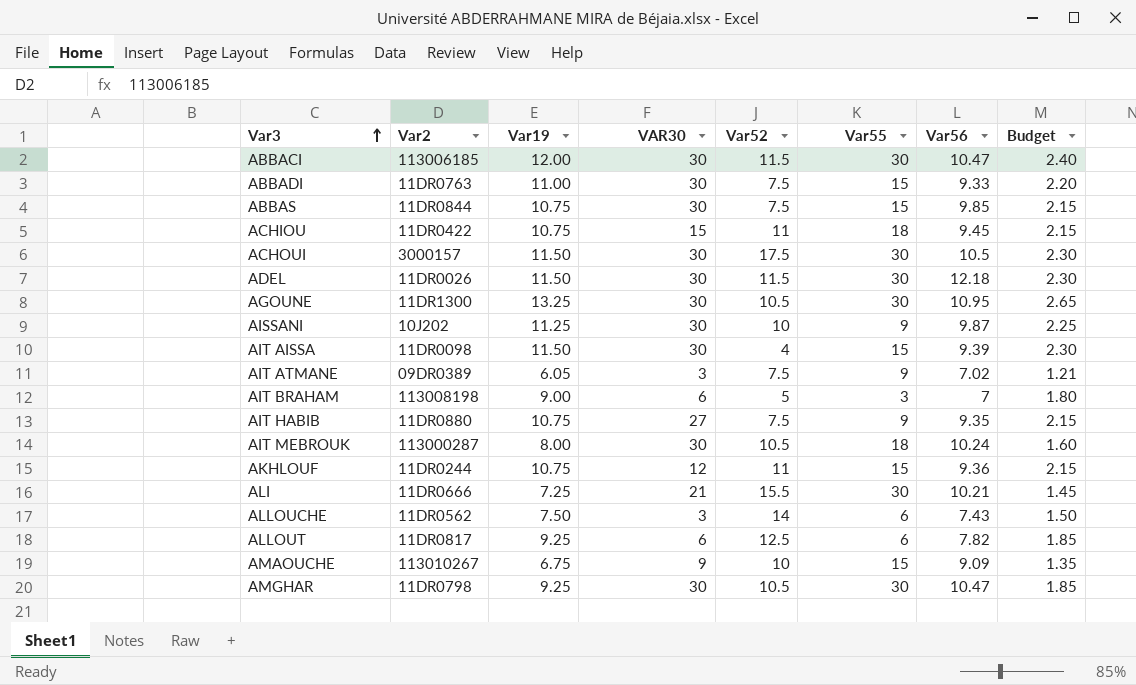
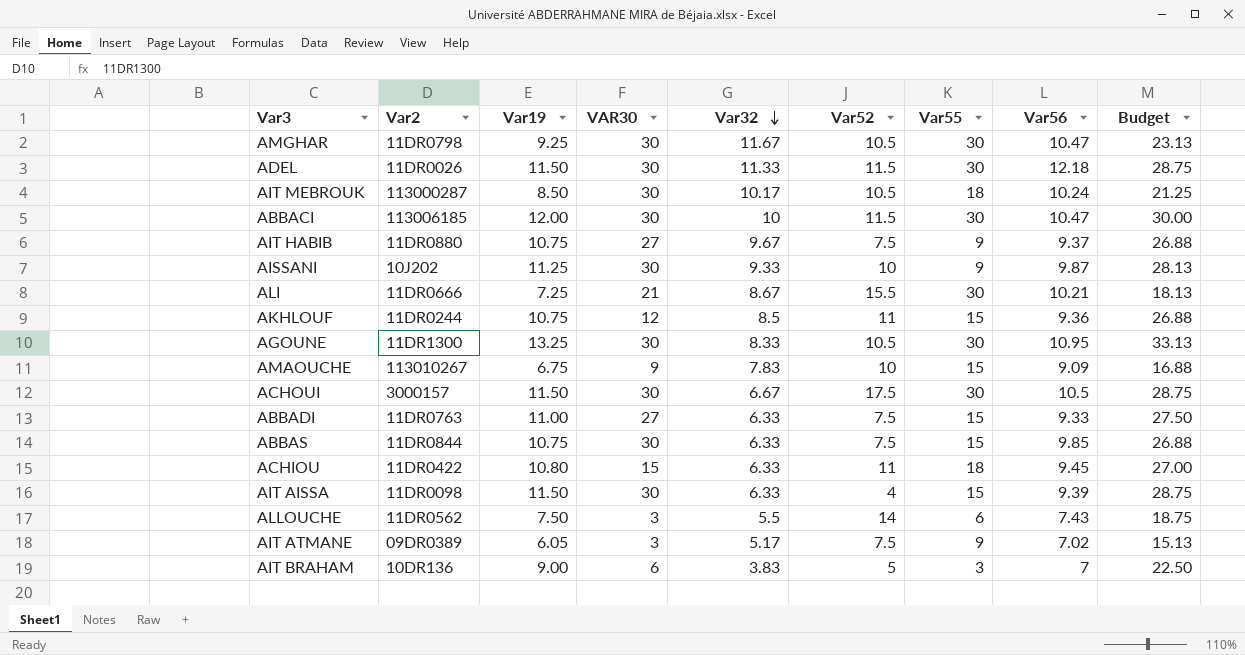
row order: Var3 ascending -> Var32 descending
column Var32 | position: none -> 5
column Budget | formula: [Var19] * 0.2 -> [Var19] * 2.5
row ALLOUT: 11DR0817 | 9.25 | 6 | 12.5 | 6 | 7.82 | 1.85 -> none
AIT MEBROUK | Var19: 8.00 -> 8.50
AIT HABIB | Var56: 9.35 -> 9.37
ABBADI | VAR30: 30 -> 27
ACHIOU | Var19: 10.75 -> 10.80
AIT BRAHAM | Var2: 113008198 -> 10DR136

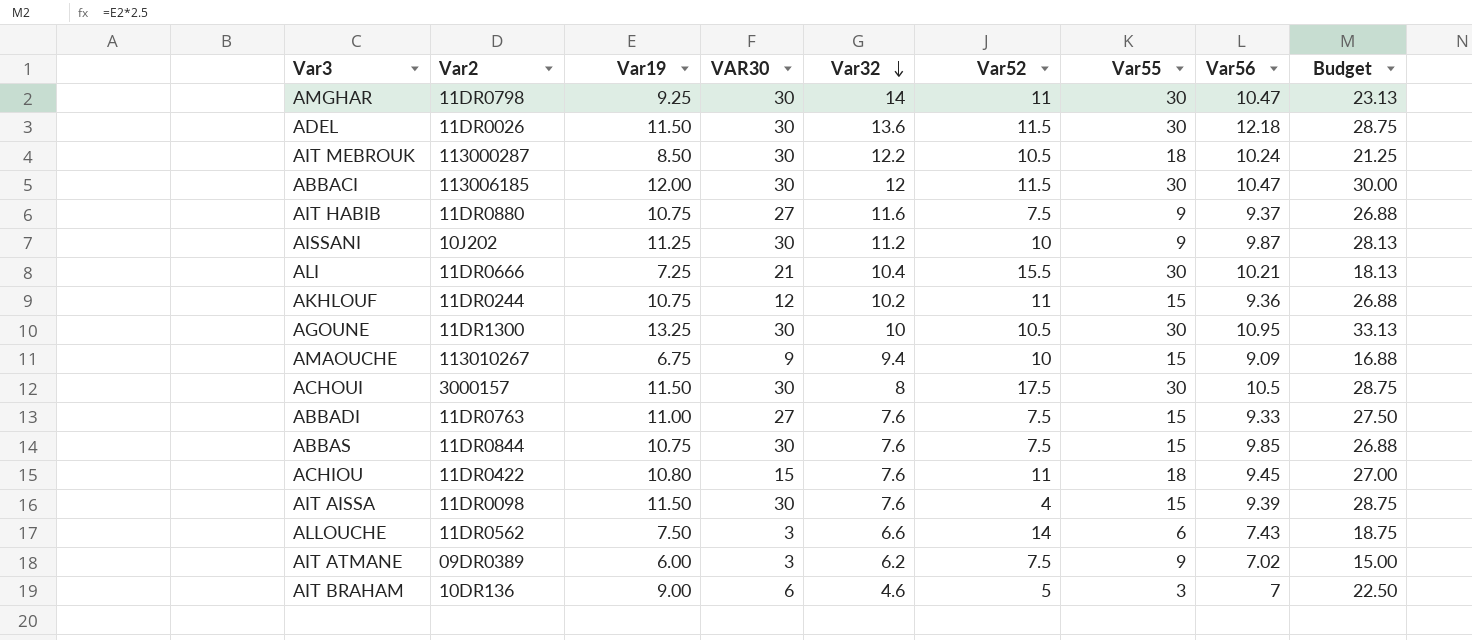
AMGHAR | Var32: 11.67 -> 14
AMGHAR | Var52: 10.5 -> 11
ADEL | Var32: 11.33 -> 13.6
AIT MEBROUK | Var32: 10.17 -> 12.2
ABBACI | Var32: 10 -> 12
AIT HABIB | Var32: 9.67 -> 11.6
AISSANI | Var32: 9.33 -> 11.2
ALI | Var32: 8.67 -> 10.4
AKHLOUF | Var32: 8.5 -> 10.2
AGOUNE | Var32: 8.33 -> 10
AMAOUCHE | Var32: 7.83 -> 9.4
ACHOUI | Var32: 6.67 -> 8
ABBADI | Var32: 6.33 -> 7.6
ABBAS | Var32: 6.33 -> 7.6
ACHIOU | Var32: 6.33 -> 7.6
AIT AISSA | Var32: 6.33 -> 7.6
ALLOUCHE | Var32: 5.5 -> 6.6
AIT ATMANE | Var19: 6.05 -> 6.00
AIT ATMANE | Var32: 5.17 -> 6.2
AIT ATMANE | Budget: 15.13 -> 15.00
AIT BRAHAM | Var32: 3.83 -> 4.6

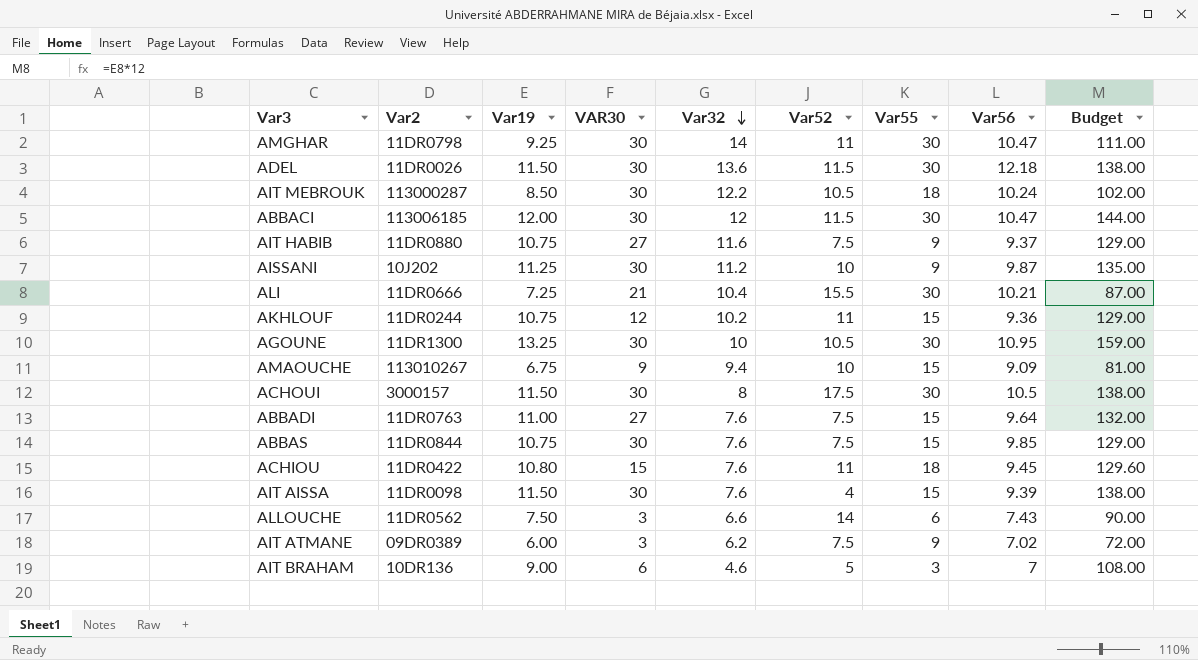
column Budget | formula: [Var19] * 2.5 -> [Var19] * 12
ABBADI | Var56: 9.33 -> 9.64

